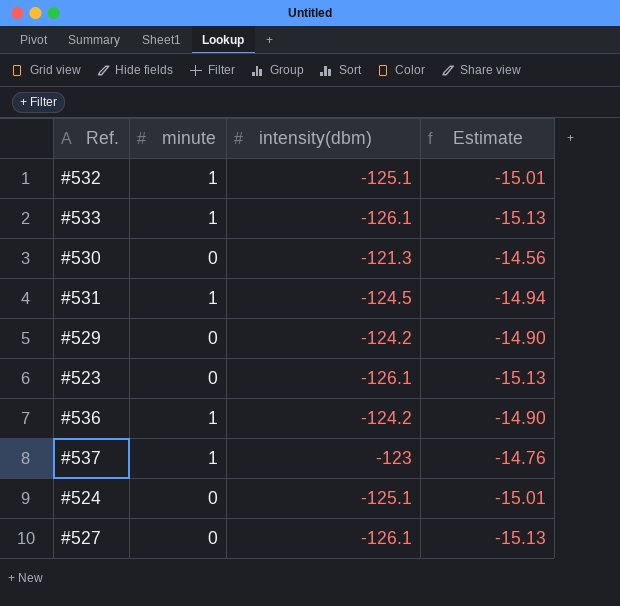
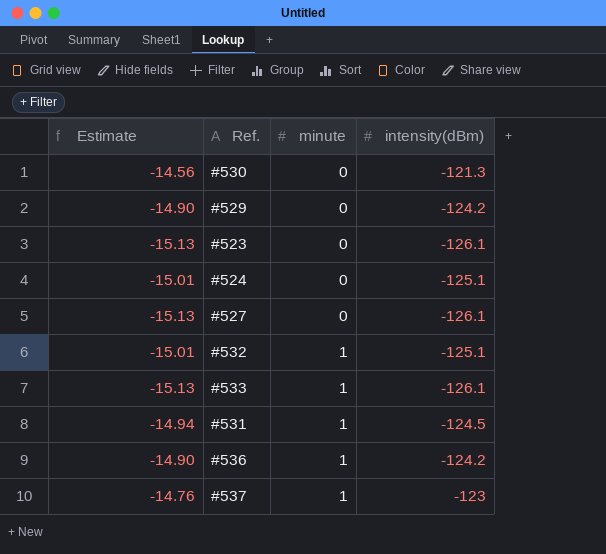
row order: none -> minute ascending
column Estimate | position: 4 -> 1
column name: intensity(dbm) -> intensity(dBm)

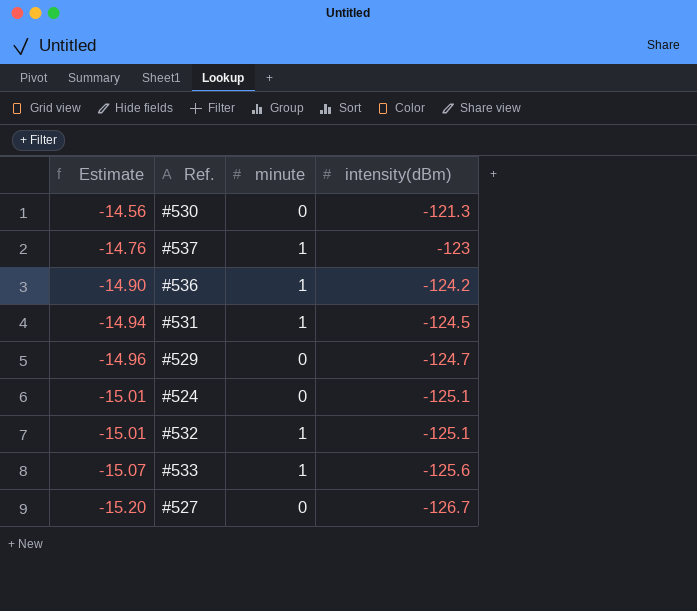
row order: minute ascending -> Estimate descending
row #523: -15.13 | 0 | -126.1 -> none
#529 | Estimate: -14.90 -> -14.96
#529 | intensity(dBm): -124.2 -> -124.7
#533 | Estimate: -15.13 -> -15.07
#533 | intensity(dBm): -126.1 -> -125.6
#527 | Estimate: -15.13 -> -15.20
#527 | intensity(dBm): -126.1 -> -126.7

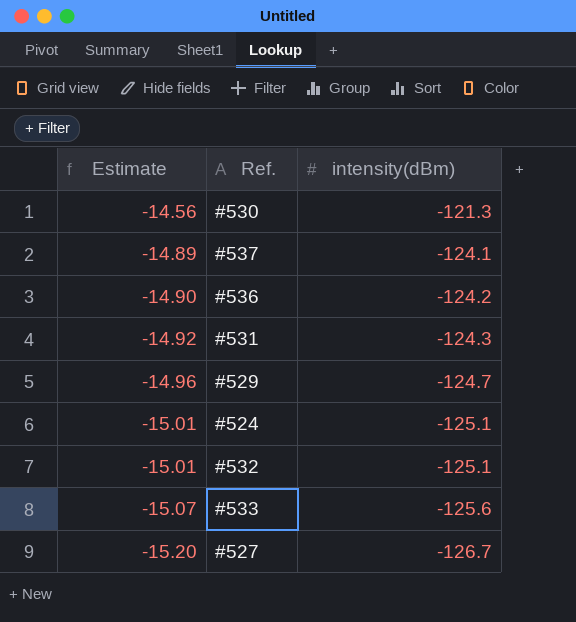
column minute | position: 3 -> none
#537 | Estimate: -14.76 -> -14.89
#537 | intensity(dBm): -123 -> -124.1
#531 | Estimate: -14.94 -> -14.92
#531 | intensity(dBm): -124.5 -> -124.3

